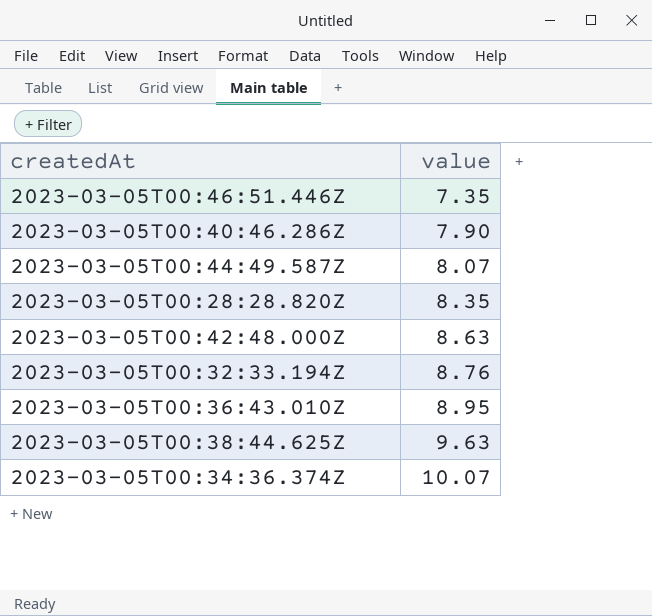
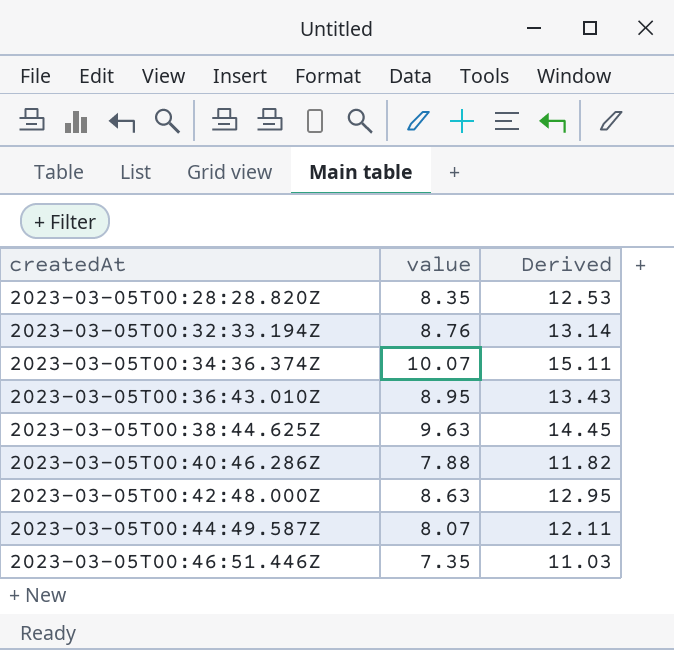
row order: value ascending -> createdAt ascending
column Derived | formula: none -> [value] * 1.5
2023-03-05T00:40:46.286Z | value: 7.90 -> 7.88

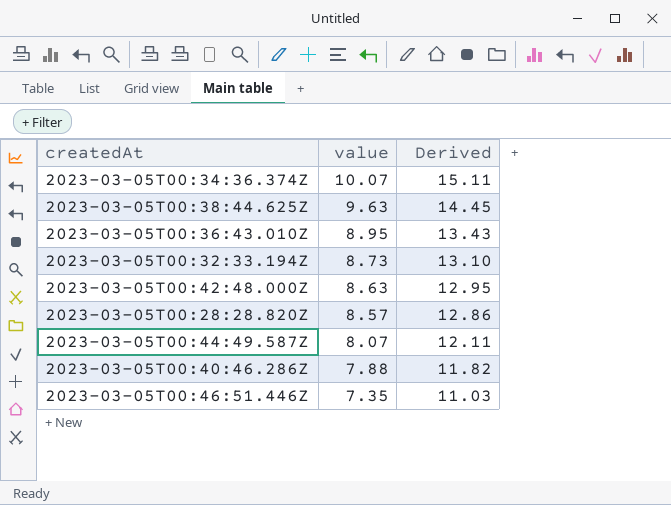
row order: createdAt ascending -> value descending
2023-03-05T00:32:33.194Z | value: 8.76 -> 8.73
2023-03-05T00:32:33.194Z | Derived: 13.14 -> 13.10
2023-03-05T00:28:28.820Z | value: 8.35 -> 8.57
2023-03-05T00:28:28.820Z | Derived: 12.53 -> 12.86

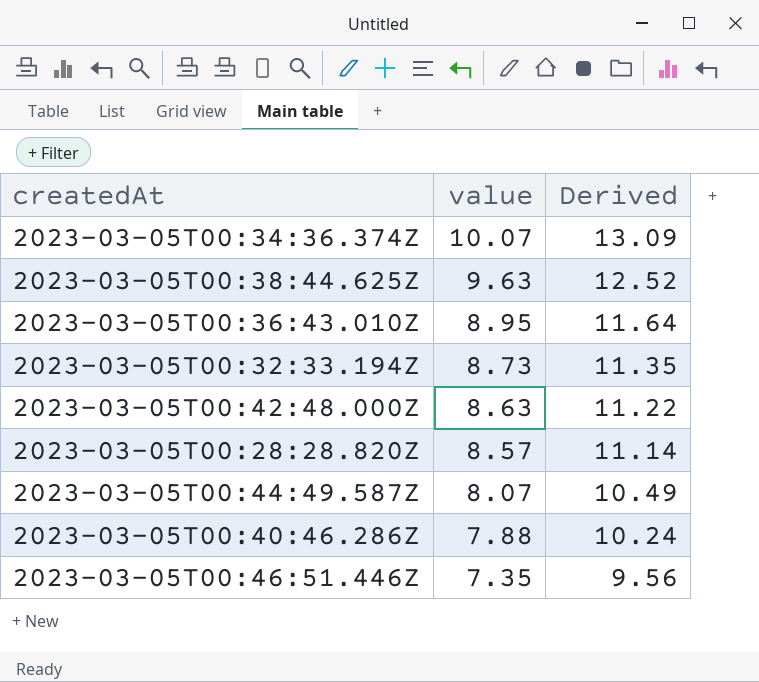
column Derived | formula: [value] * 1.5 -> [value] * 1.3

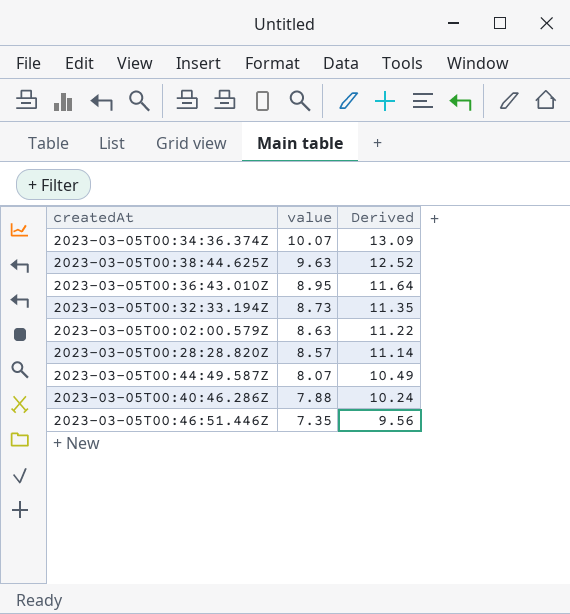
row 2023-03-05T00:42:48.000Z: 8.63 | 11.22 -> none
row 2023-03-05T00:02:00.579Z: none -> 8.63 | 11.22

